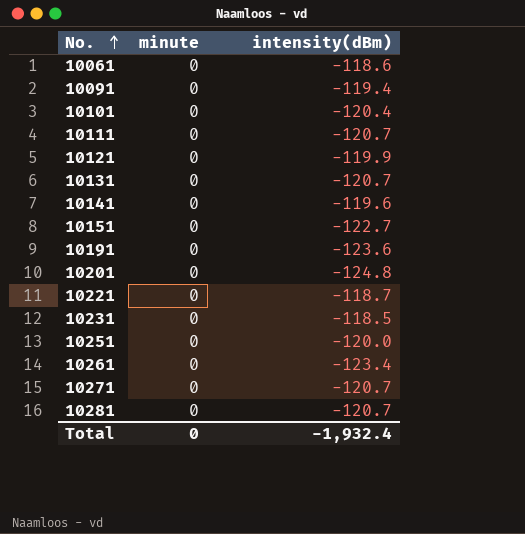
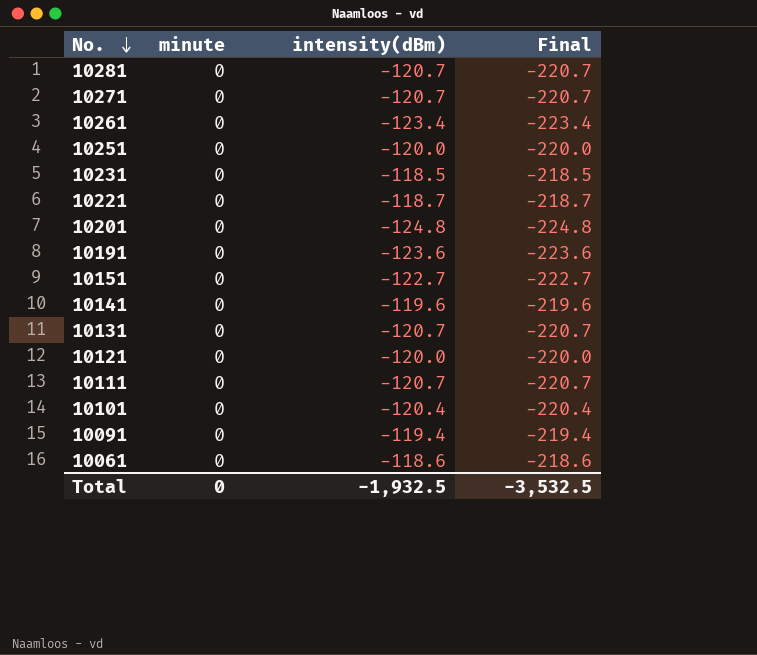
row order: No. ascending -> No. descending
column Final | formula: none -> [intensity(dBm)] - 100
10121 | intensity(dBm): -119.9 -> -120.0
Total | intensity(dBm): -1,932.4 -> -1,932.5

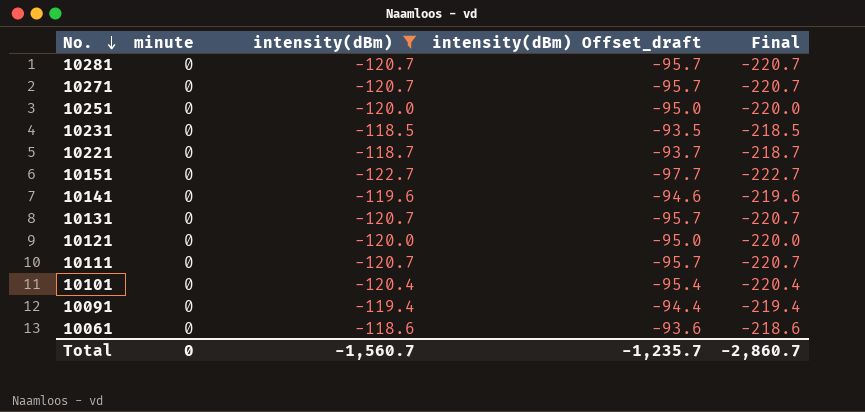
filter: none -> intensity(dBm) >= -122.7
column intensity(dBm) Offset_draft | formula: none -> [intensity(dBm)] + 25
Total | intensity(dBm): -1,932.5 -> -1,560.7
Total | Final: -3,532.5 -> -2,860.7

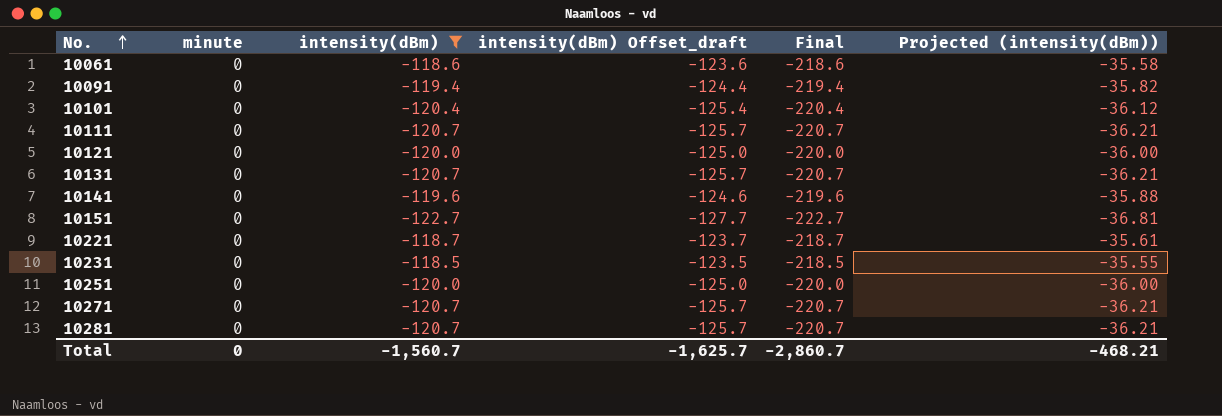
row order: No. descending -> No. ascending
column intensity(dBm) Offset_draft | formula: [intensity(dBm)] + 25 -> [intensity(dBm)] - 5
column Projected (intensity(dBm)) | formula: none -> [intensity(dBm)] * 0.3
Total | intensity(dBm) Offset_draft: -1,235.7 -> -1,625.7

